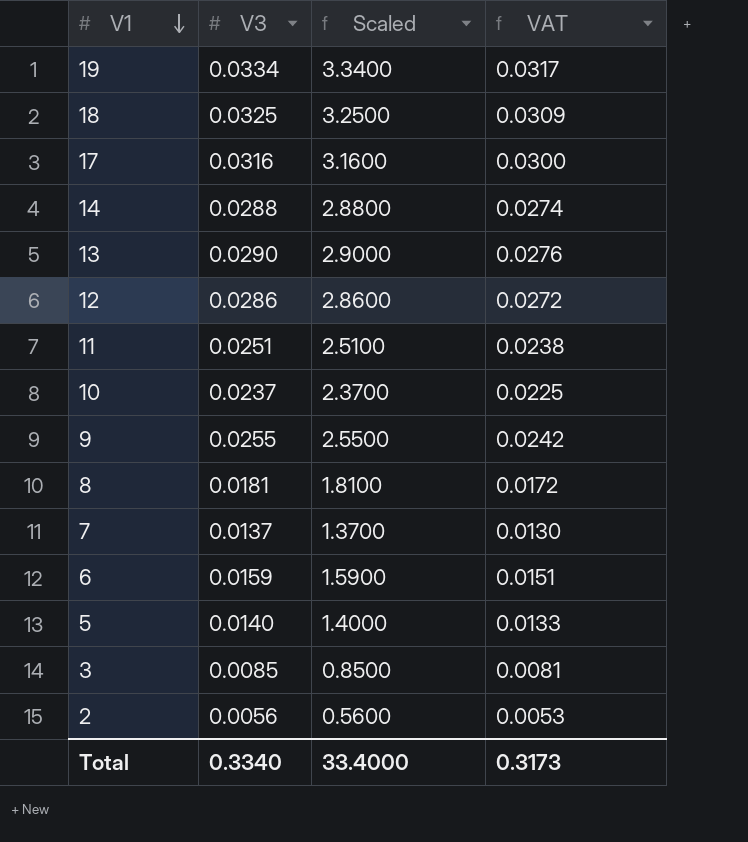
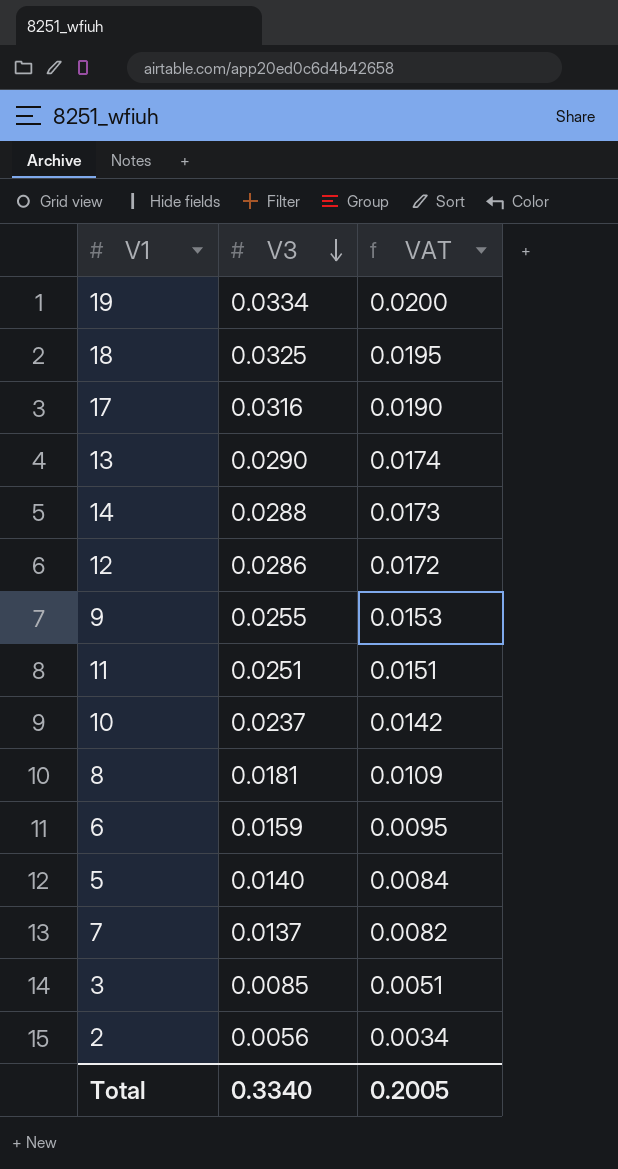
row order: V1 descending -> V3 descending
column Scaled | formula: [V3] * 100 -> none
column VAT | formula: [V3] * 0.95 -> [V3] * 0.6
Total | VAT: 0.3173 -> 0.2005

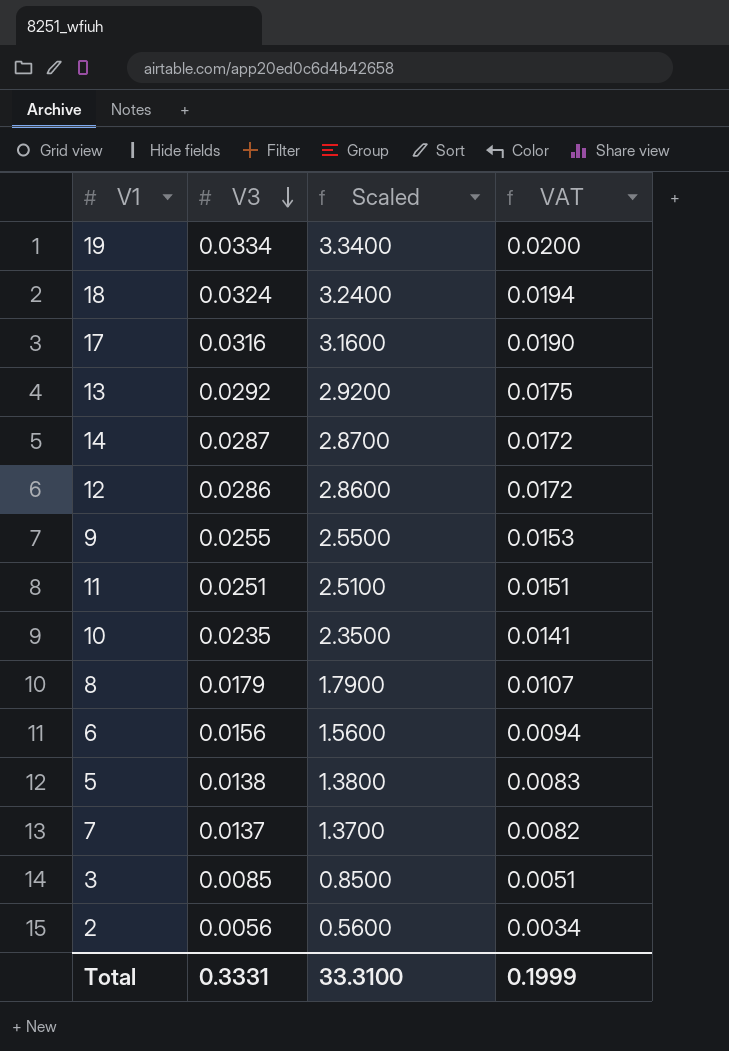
column Scaled | formula: none -> [V3] * 100
18 | V3: 0.0325 -> 0.0324
18 | VAT: 0.0195 -> 0.0194
13 | V3: 0.0290 -> 0.0292
13 | VAT: 0.0174 -> 0.0175
14 | V3: 0.0288 -> 0.0287
14 | VAT: 0.0173 -> 0.0172
10 | V3: 0.0237 -> 0.0235
10 | VAT: 0.0142 -> 0.0141
8 | V3: 0.0181 -> 0.0179
8 | VAT: 0.0109 -> 0.0107
6 | V3: 0.0159 -> 0.0156
6 | VAT: 0.0095 -> 0.0094
5 | V3: 0.0140 -> 0.0138
5 | VAT: 0.0084 -> 0.0083
Total | V3: 0.3340 -> 0.3331
Total | VAT: 0.2005 -> 0.1999

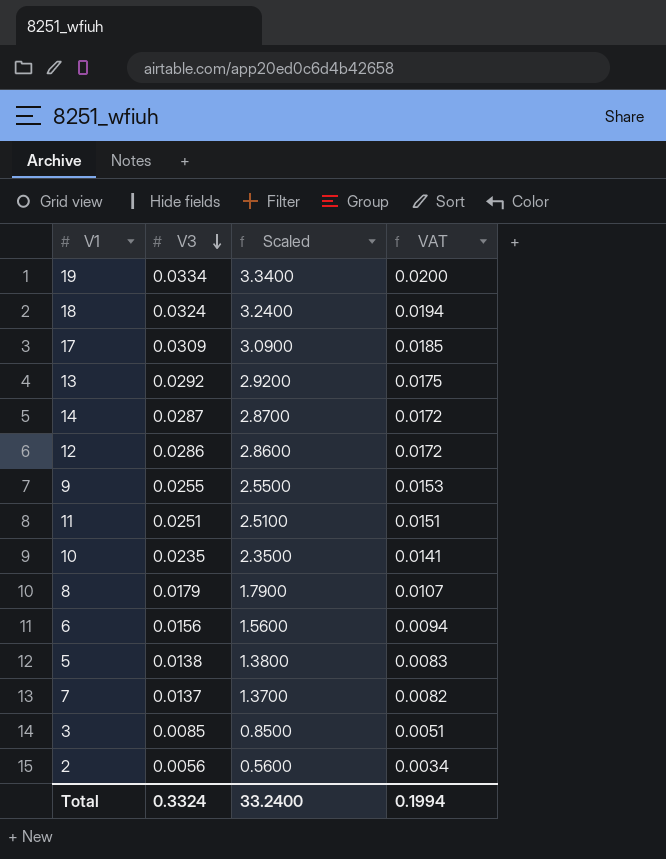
17 | V3: 0.0316 -> 0.0309
17 | Scaled: 3.1600 -> 3.0900
17 | VAT: 0.0190 -> 0.0185
Total | V3: 0.3331 -> 0.3324
Total | Scaled: 33.3100 -> 33.2400
Total | VAT: 0.1999 -> 0.1994

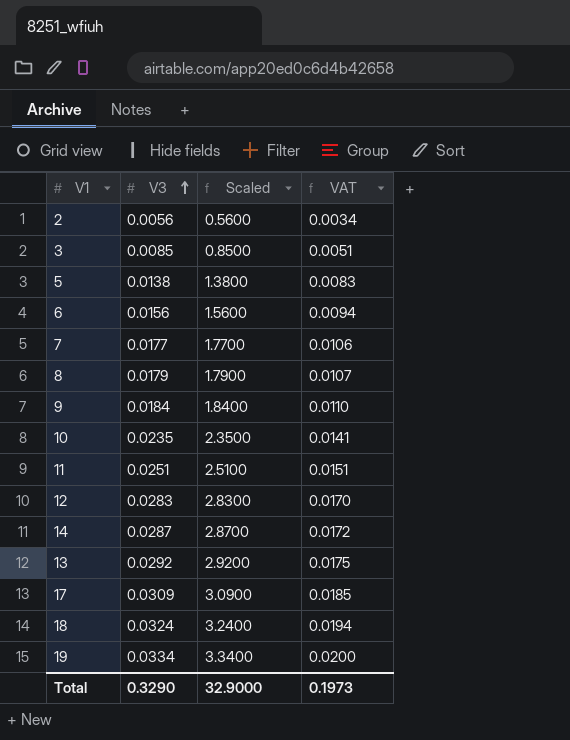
row order: V3 descending -> V3 ascending
7 | V3: 0.0137 -> 0.0177
7 | Scaled: 1.3700 -> 1.7700
7 | VAT: 0.0082 -> 0.0106
9 | V3: 0.0255 -> 0.0184
9 | Scaled: 2.5500 -> 1.8400
9 | VAT: 0.0153 -> 0.0110
12 | V3: 0.0286 -> 0.0283
12 | Scaled: 2.8600 -> 2.8300
12 | VAT: 0.0172 -> 0.0170
Total | V3: 0.3324 -> 0.3290
Total | Scaled: 33.2400 -> 32.9000
Total | VAT: 0.1994 -> 0.1973

